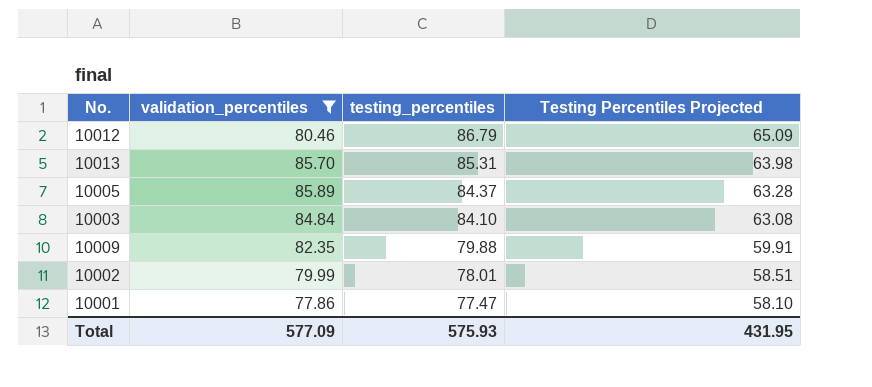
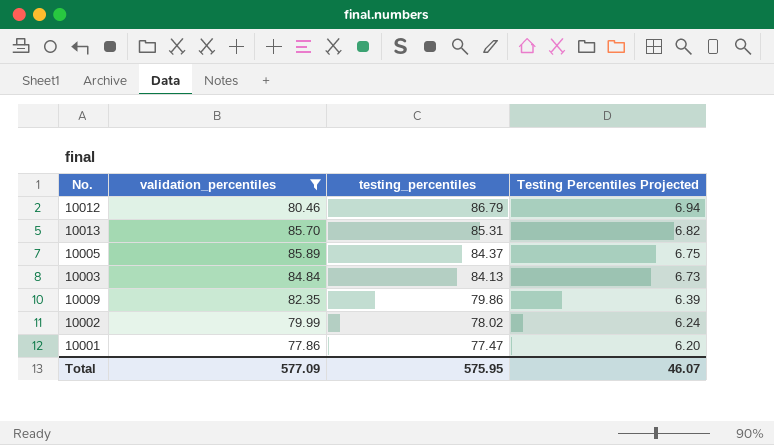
column Testing Percentiles Projected | formula: [testing_percentiles] * 0.75 -> [testing_percentiles] * 0.08
10003 | testing_percentiles: 84.10 -> 84.13
10009 | testing_percentiles: 79.88 -> 79.86
10002 | testing_percentiles: 78.01 -> 78.02
Total | testing_percentiles: 575.93 -> 575.95
Total | Testing Percentiles Projected: 431.95 -> 46.07

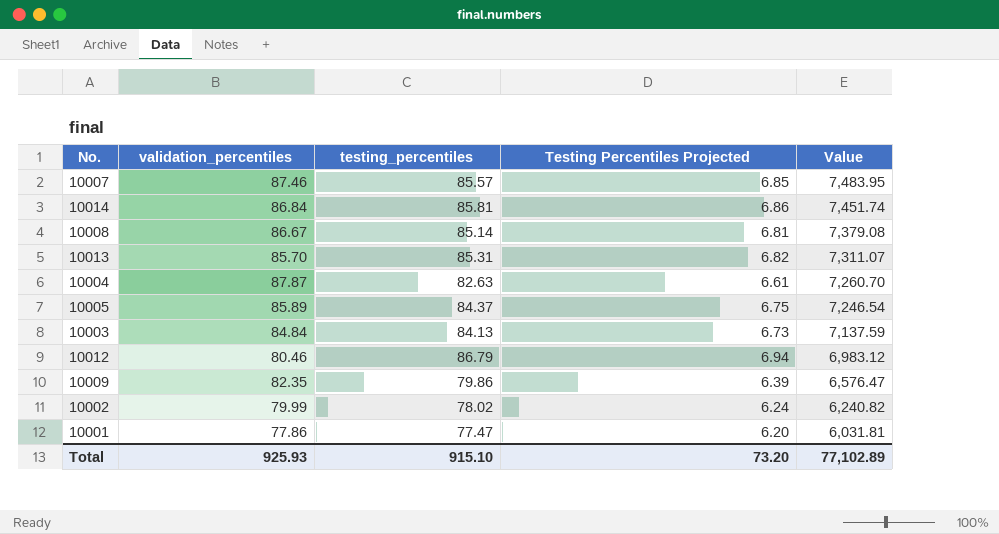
filter: validation_percentiles <= 85.89 -> none
row order: testing_percentiles descending -> Value descending
column Value | formula: none -> [validation_percentiles] * [testing_percentiles]
Total | validation_percentiles: 577.09 -> 925.93
Total | testing_percentiles: 575.95 -> 915.10
Total | Testing Percentiles Projected: 46.07 -> 73.20

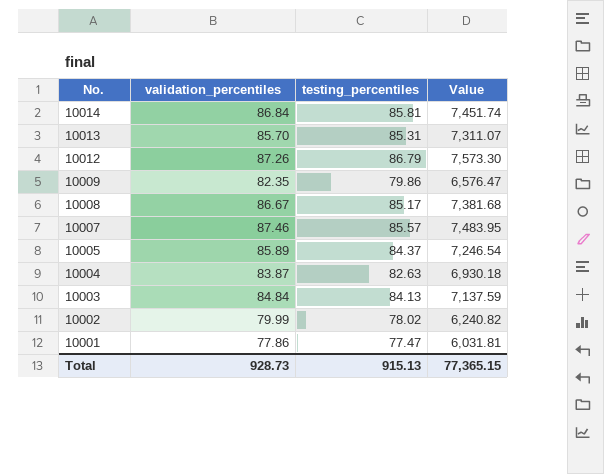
row order: Value descending -> No. descending
column Testing Percentiles Projected | formula: [testing_percentiles] * 0.08 -> none
10012 | validation_percentiles: 80.46 -> 87.26
10012 | Value: 6,983.12 -> 7,573.30
10008 | testing_percentiles: 85.14 -> 85.17
10008 | Value: 7,379.08 -> 7,381.68
10004 | validation_percentiles: 87.87 -> 83.87
10004 | Value: 7,260.70 -> 6,930.18
Total | validation_percentiles: 925.93 -> 928.73
Total | testing_percentiles: 915.10 -> 915.13
Total | Value: 77,102.89 -> 77,365.15

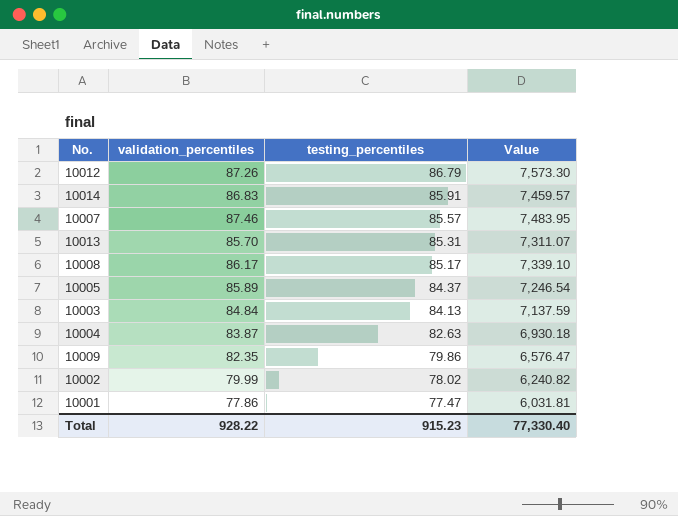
row order: No. descending -> testing_percentiles descending
10014 | validation_percentiles: 86.84 -> 86.83
10014 | testing_percentiles: 85.81 -> 85.91
10014 | Value: 7,451.74 -> 7,459.57
10008 | validation_percentiles: 86.67 -> 86.17
10008 | Value: 7,381.68 -> 7,339.10
Total | validation_percentiles: 928.73 -> 928.22
Total | testing_percentiles: 915.13 -> 915.23
Total | Value: 77,365.15 -> 77,330.40

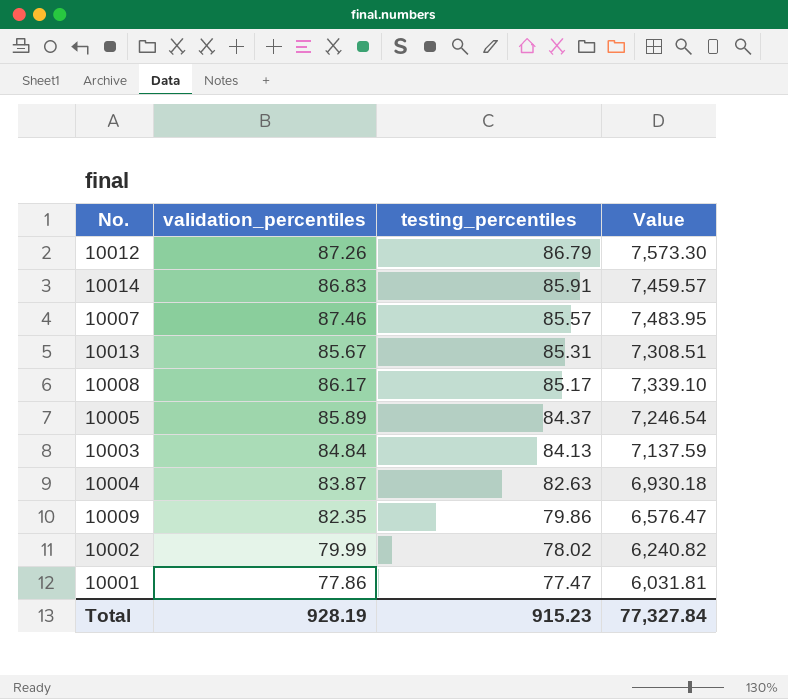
10013 | validation_percentiles: 85.70 -> 85.67
10013 | Value: 7,311.07 -> 7,308.51
Total | validation_percentiles: 928.22 -> 928.19
Total | Value: 77,330.40 -> 77,327.84

